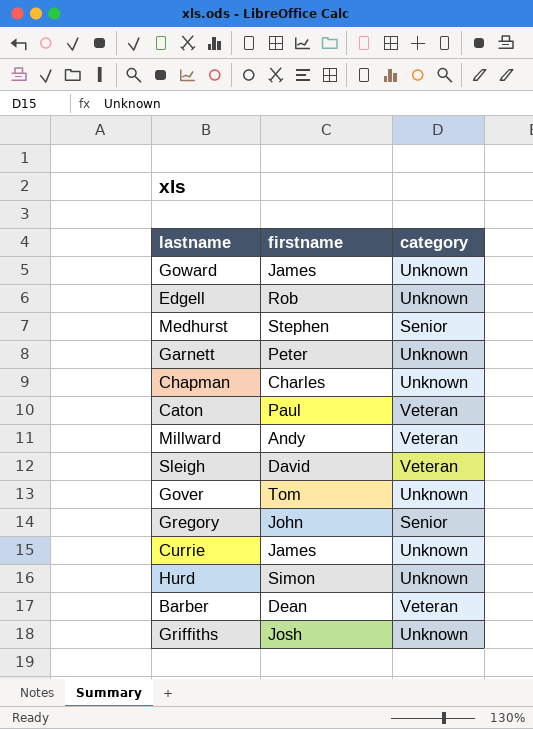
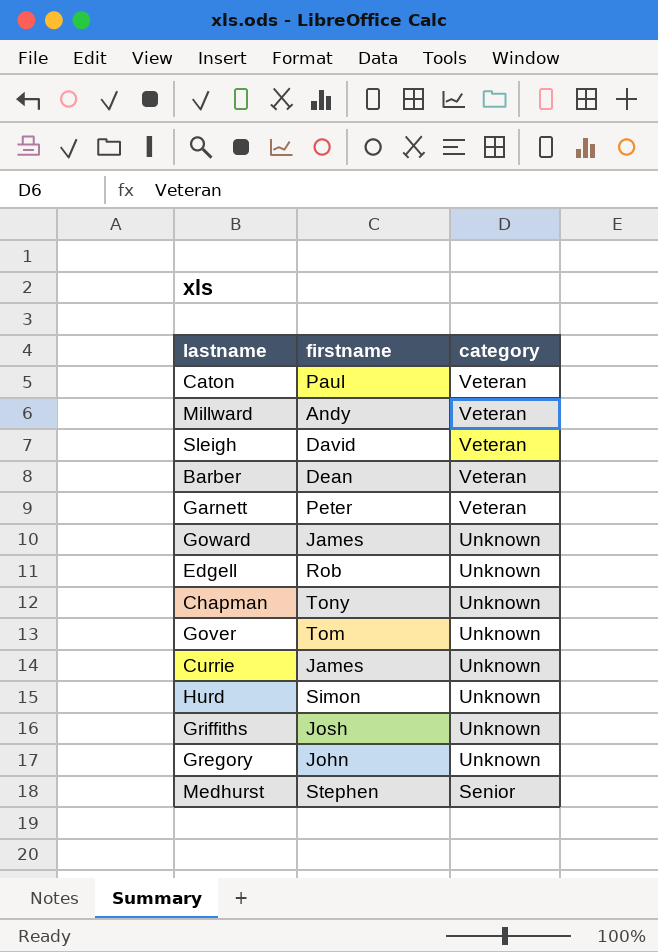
row order: none -> category descending
Garnett | category: Unknown -> Veteran
Chapman | firstname: Charles -> Tony
Gregory | category: Senior -> Unknown

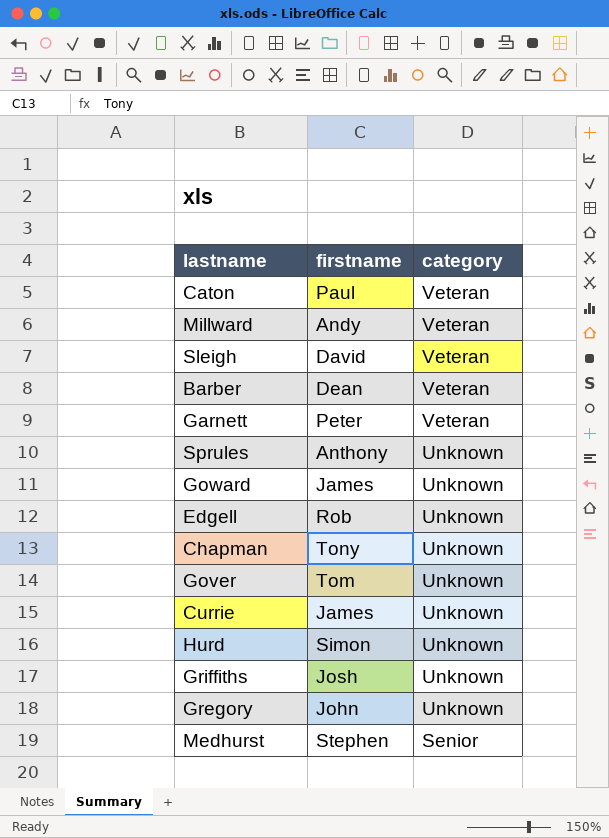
row Sprules: none -> Anthony | Unknown

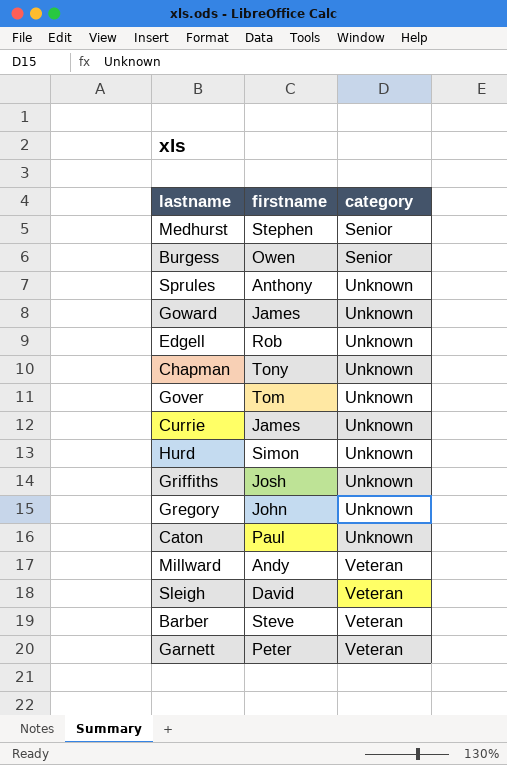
row order: category descending -> category ascending
row Burgess: none -> Owen | Senior
Caton | category: Veteran -> Unknown
Barber | firstname: Dean -> Steve

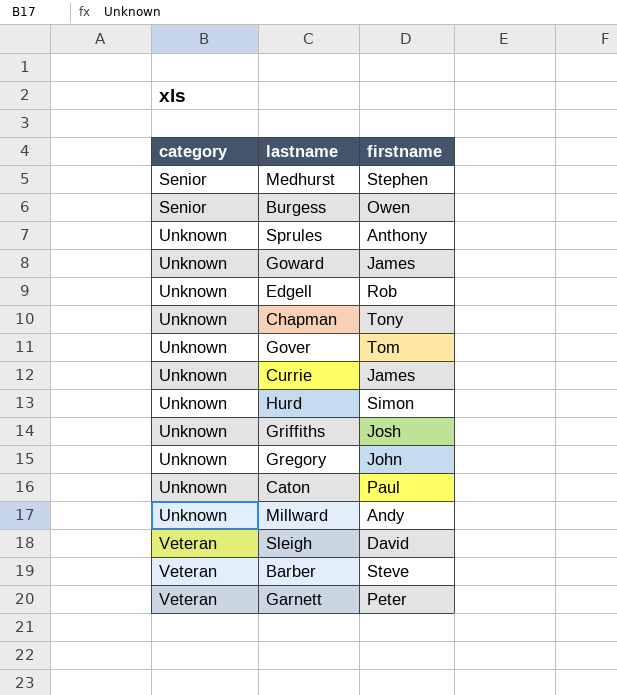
column category | position: 3 -> 1
Millward | category: Veteran -> Unknown

